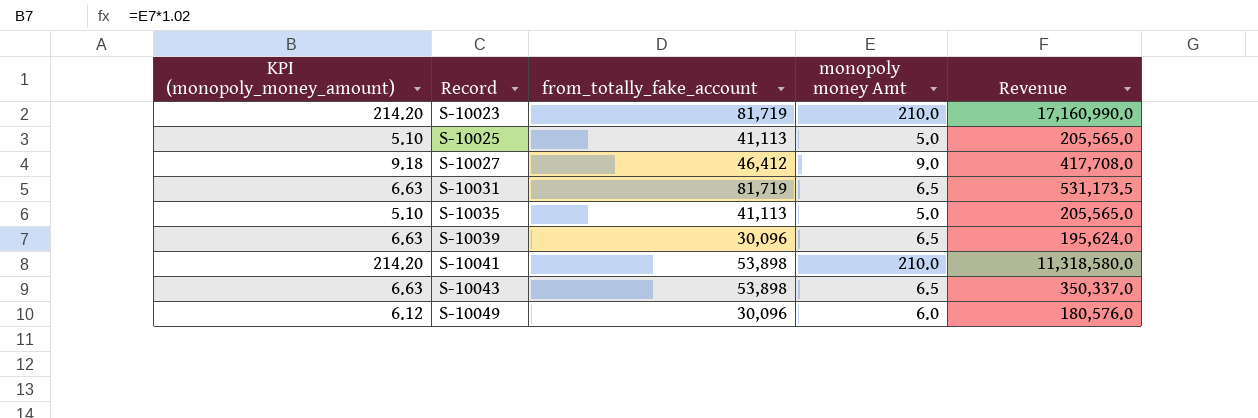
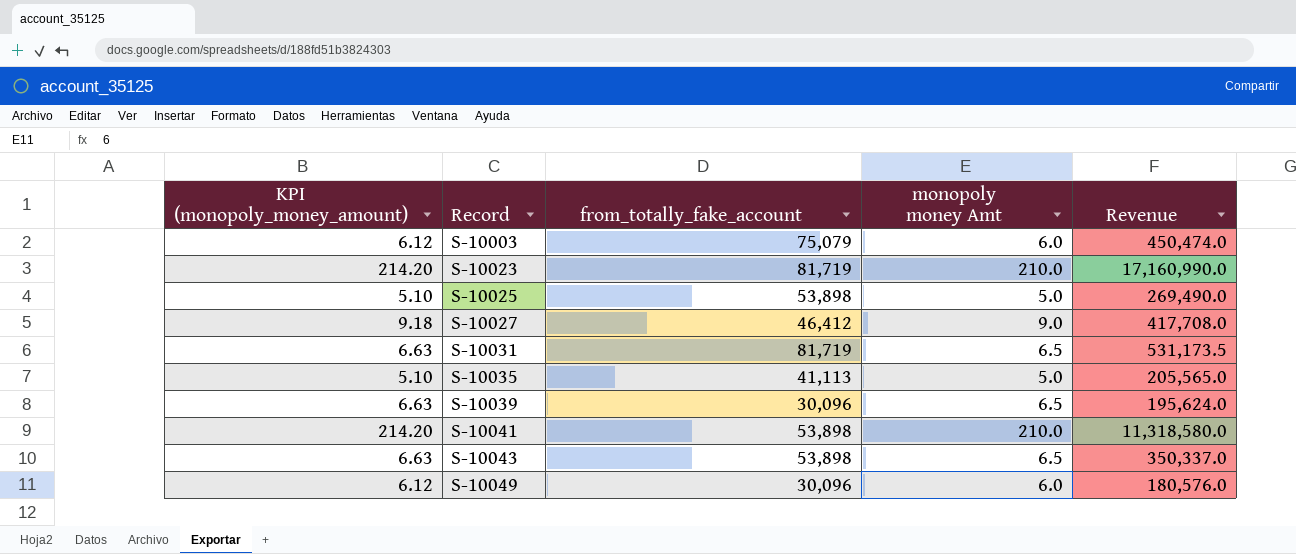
row S-10003: none -> 6.12 | 75,079 | 6.0 | 450,474.0
S-10025 | from_totally_fake_account: 41,113 -> 53,898
S-10025 | Revenue: 205,565.0 -> 269,490.0

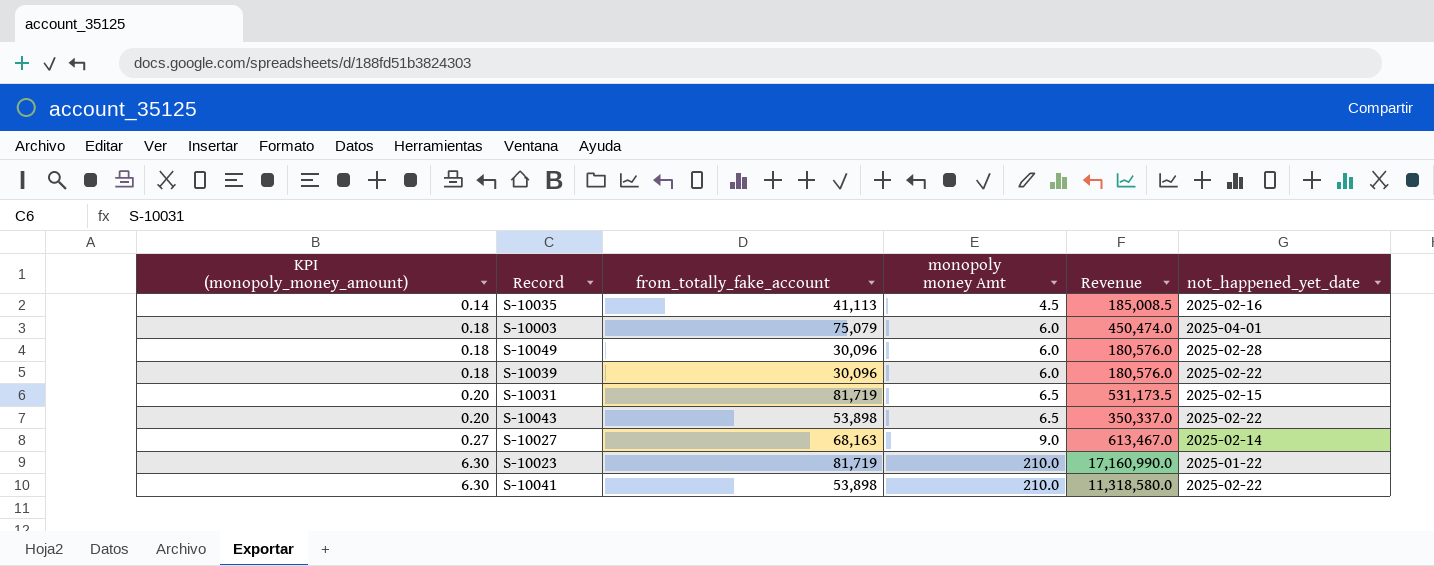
row order: Record ascending -> KPI (monopoly_money_amount) ascending
column KPI (monopoly_money_amount) | formula: [monopoly money Amt] * 1.02 -> [monopoly money Amt] * 0.03
column not_happened_yet_date | position: none -> 6
row S-10025: 5.10 | 53,898 | 5.0 | 269,490.0 -> none
S-10035 | monopoly money Amt: 5.0 -> 4.5
S-10035 | Revenue: 205,565.0 -> 185,008.5
S-10039 | monopoly money Amt: 6.5 -> 6.0
S-10039 | Revenue: 195,624.0 -> 180,576.0
S-10027 | from_totally_fake_account: 46,412 -> 68,163
S-10027 | Revenue: 417,708.0 -> 613,467.0

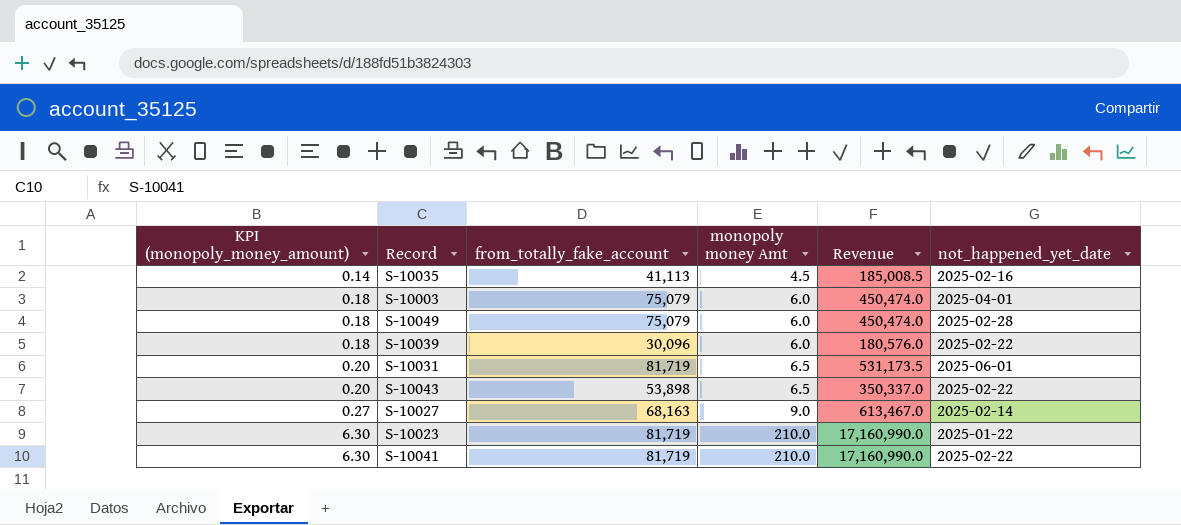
S-10049 | from_totally_fake_account: 30,096 -> 75,079
S-10049 | Revenue: 180,576.0 -> 450,474.0
S-10031 | not_happened_yet_date: 2025-02-15 -> 2025-06-01
S-10041 | from_totally_fake_account: 53,898 -> 81,719
S-10041 | Revenue: 11,318,580.0 -> 17,160,990.0

